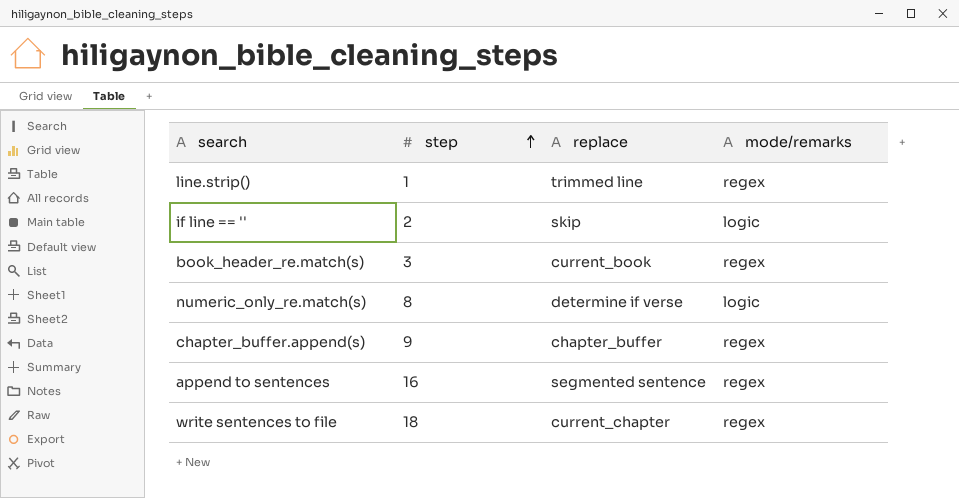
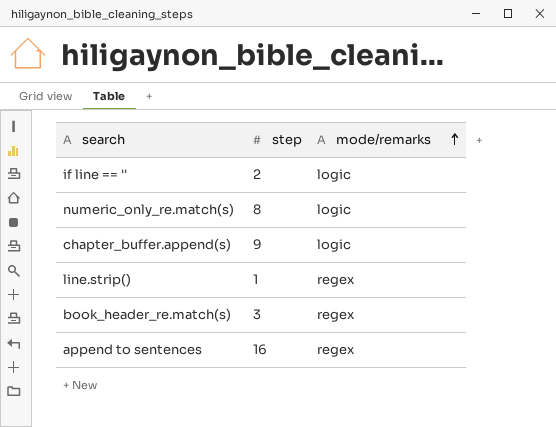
row order: step ascending -> mode/remarks ascending
column replace | position: 3 -> none
row write sentences to file: 18 | current_chapter | regex -> none
chapter_buffer.append(s) | mode/remarks: regex -> logic

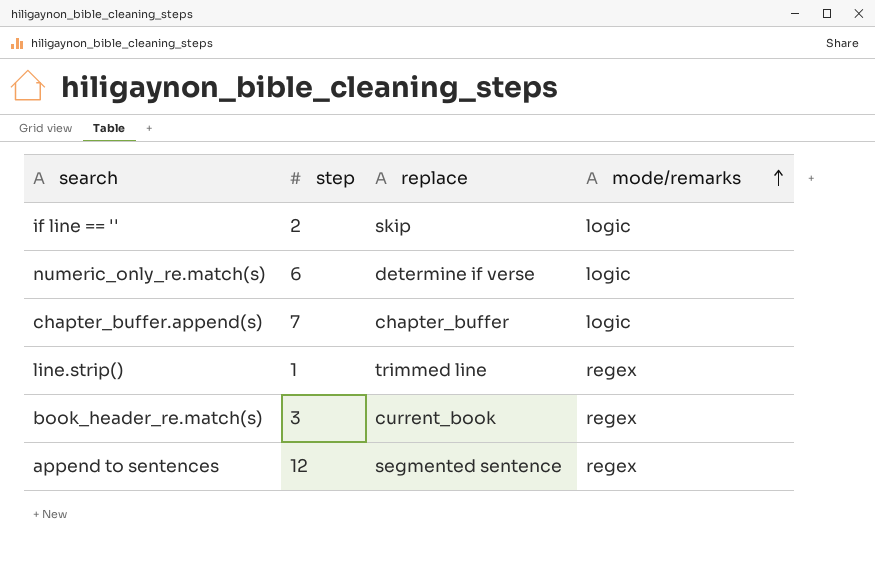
column replace | position: none -> 3
numeric_only_re.match(s) | step: 8 -> 6
chapter_buffer.append(s) | step: 9 -> 7
append to sentences | step: 16 -> 12

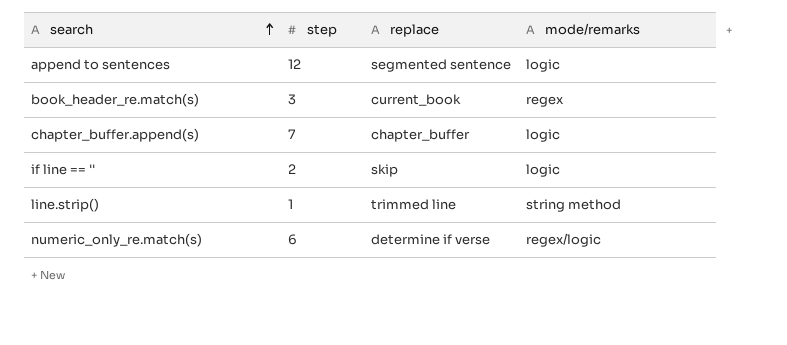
row order: mode/remarks ascending -> search ascending
append to sentences | mode/remarks: regex -> logic
line.strip() | mode/remarks: regex -> string method
numeric_only_re.match(s) | mode/remarks: logic -> regex/logic

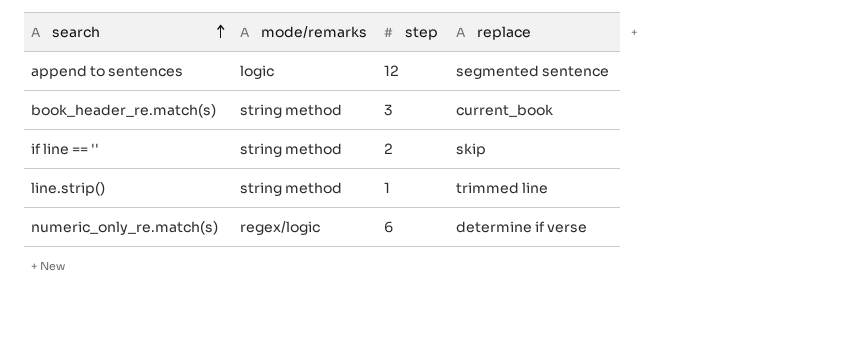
column mode/remarks | position: 4 -> 2
row chapter_buffer.append(s): 7 | chapter_buffer | logic -> none
book_header_re.match(s) | mode/remarks: regex -> string method
if line == '' | mode/remarks: logic -> string method

